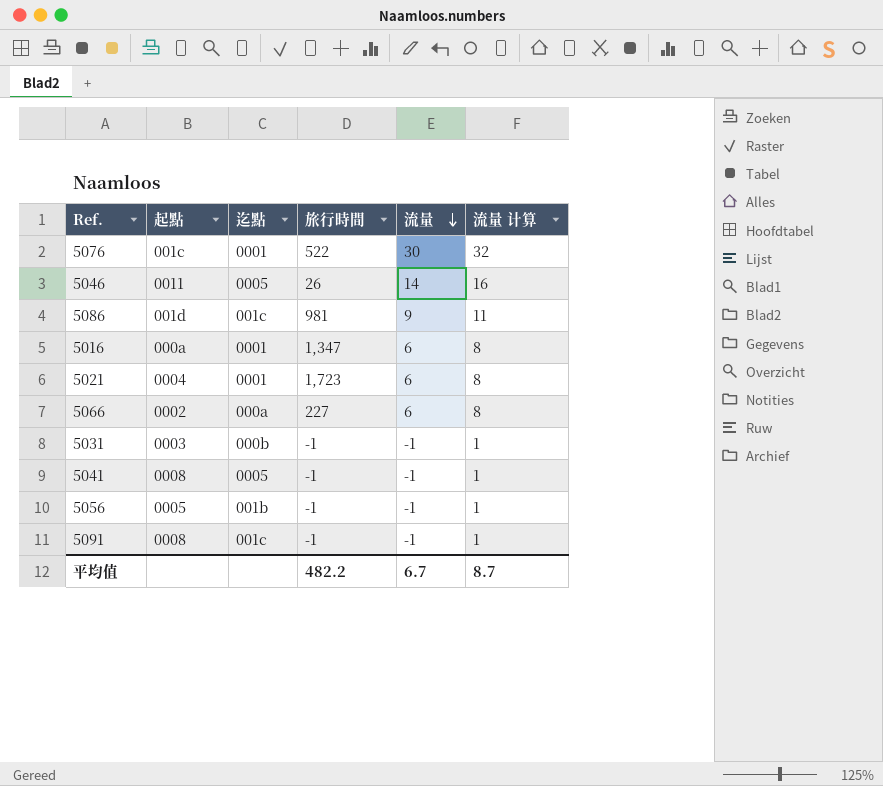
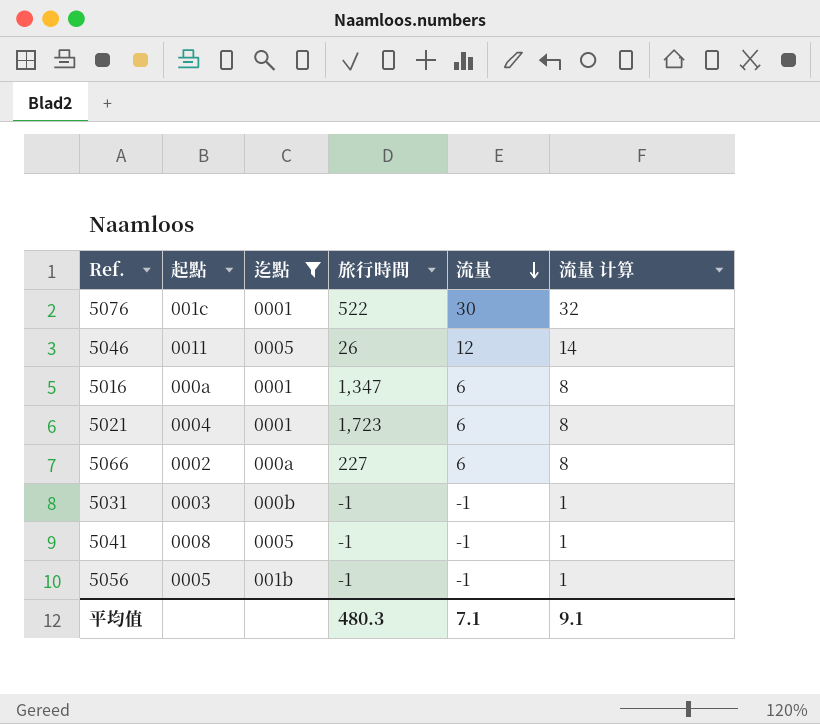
filter: none -> 迄點 != 001c
5046 | 流量: 14 -> 12
5046 | 流量 计算: 16 -> 14
平均值 | 旅行時間: 482.2 -> 480.3
平均值 | 流量: 6.7 -> 7.1
平均值 | 流量 计算: 8.7 -> 9.1

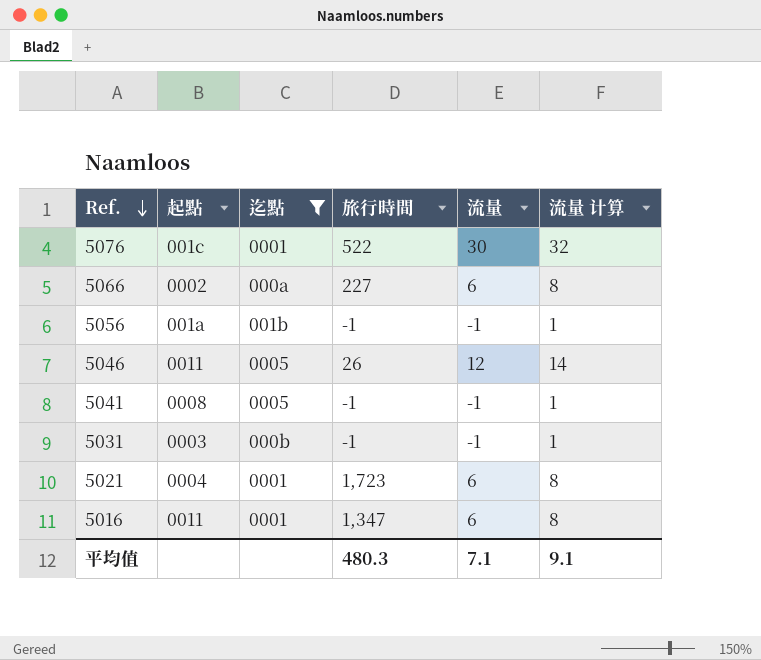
row order: 流量 descending -> Ref. descending
5056 | 起點: 0005 -> 001a
5016 | 起點: 000a -> 0011

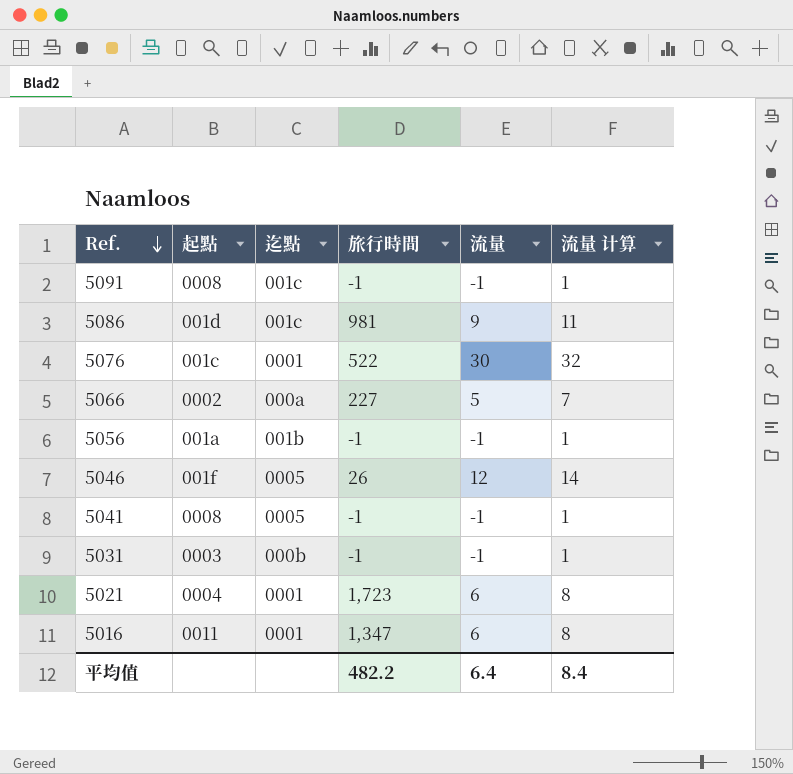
filter: 迄點 != 001c -> none
5066 | 流量: 6 -> 5
5066 | 流量 计算: 8 -> 7
5046 | 起點: 0011 -> 001f
平均值 | 旅行時間: 480.3 -> 482.2
平均值 | 流量: 7.1 -> 6.4
平均值 | 流量 计算: 9.1 -> 8.4

